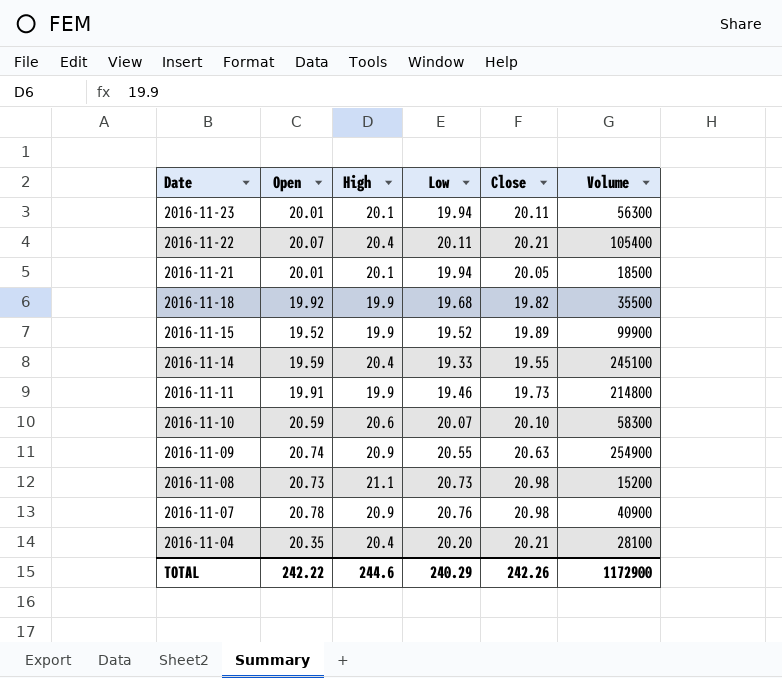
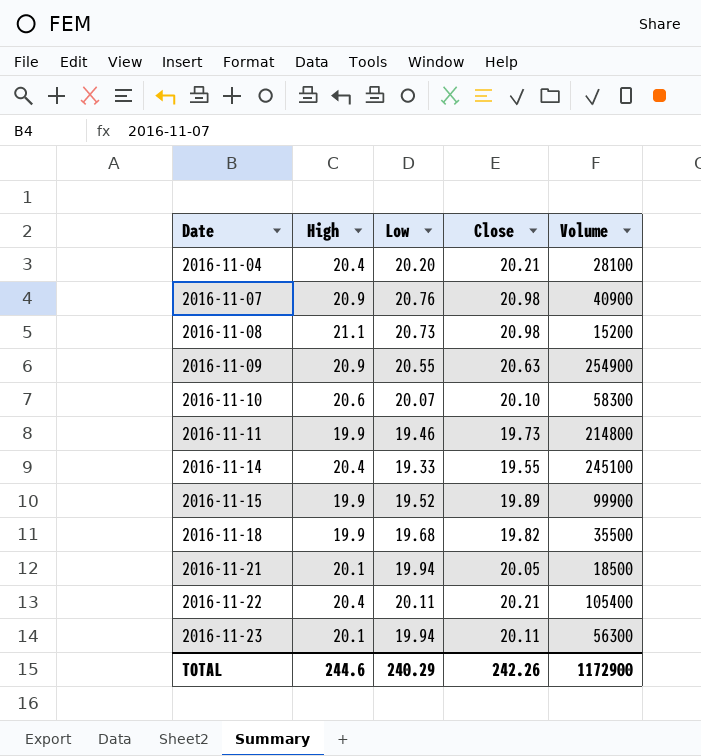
row order: Date descending -> Date ascending
column Open | position: 2 -> none

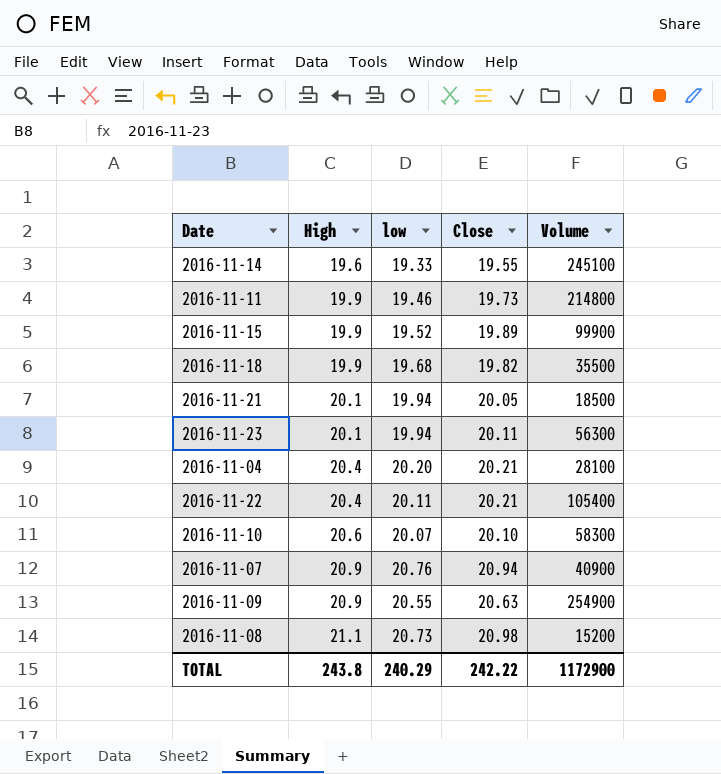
row order: Date ascending -> High ascending
column name: Low -> low
2016-11-14 | High: 20.4 -> 19.6
2016-11-07 | Close: 20.98 -> 20.94
TOTAL | High: 244.6 -> 243.8
TOTAL | Close: 242.26 -> 242.22

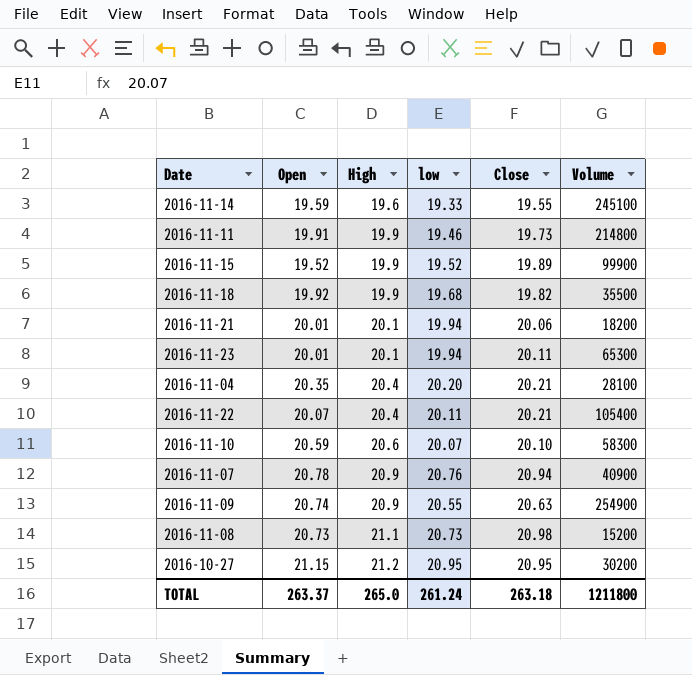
column Open | position: none -> 2
2016-11-21 | Close: 20.05 -> 20.06
2016-11-21 | Volume: 18500 -> 18200
2016-11-23 | Volume: 56300 -> 65300
row 2016-10-27: none -> 21.15 | 21.2 | 20.95 | 20.95 | 30200
TOTAL | High: 243.8 -> 265.0
TOTAL | low: 240.29 -> 261.24
TOTAL | Close: 242.22 -> 263.18
TOTAL | Volume: 1172900 -> 1211800

